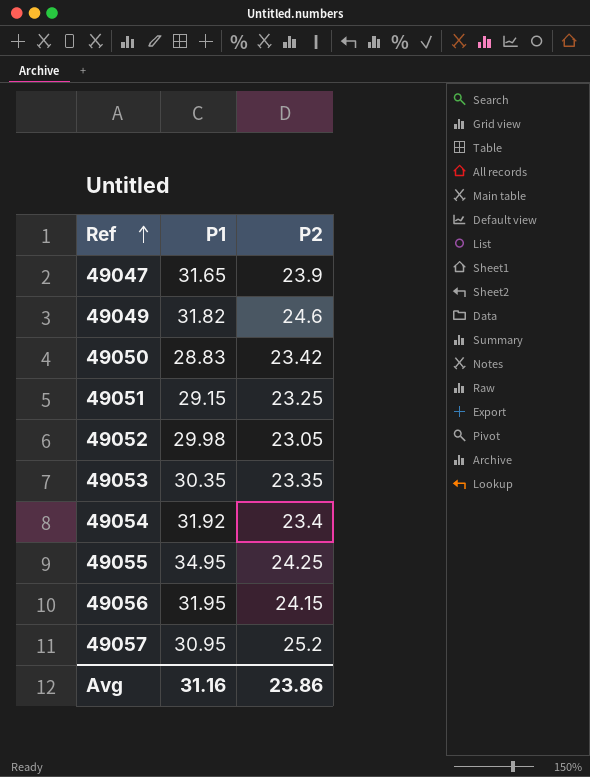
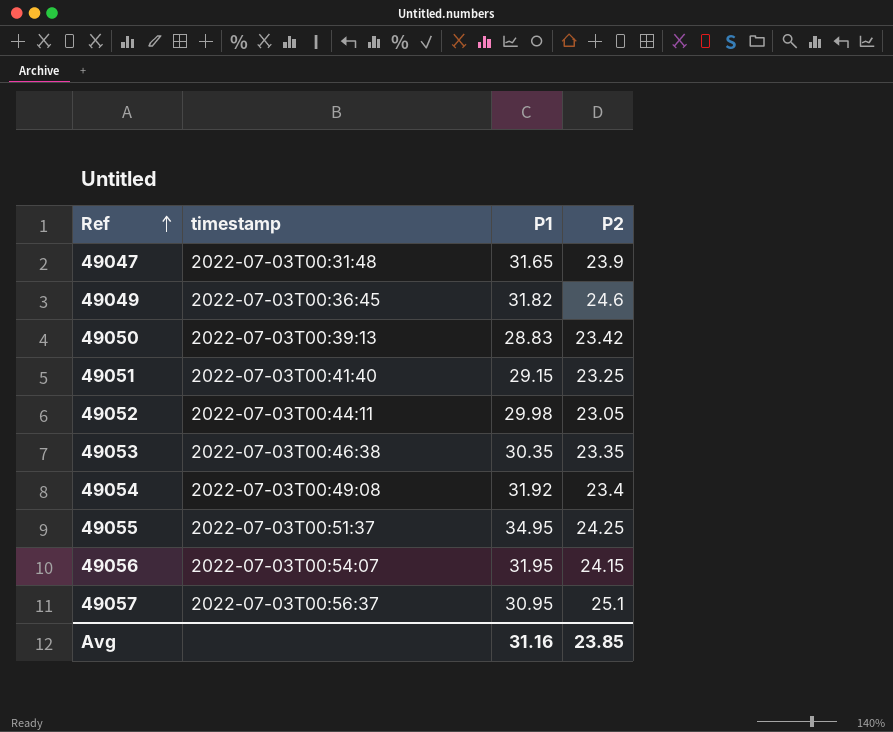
column timestamp | position: none -> 2
49057 | P2: 25.2 -> 25.1
Avg | P2: 23.86 -> 23.85

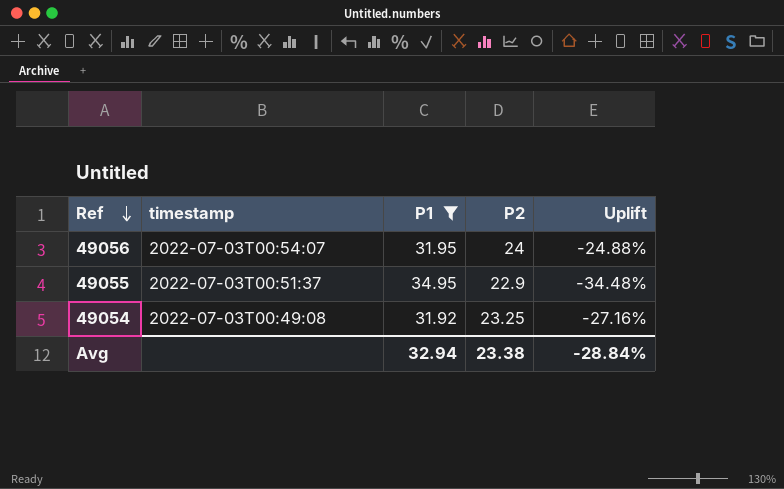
filter: none -> P1 >= 31.92
row order: Ref ascending -> Ref descending
column Uplift | formula: none -> ([P2] - [P1]) / [P1]
49056 | P2: 24.15 -> 24
49055 | P2: 24.25 -> 22.9
49054 | P2: 23.4 -> 23.25
Avg | P1: 31.16 -> 32.94
Avg | P2: 23.85 -> 23.38

